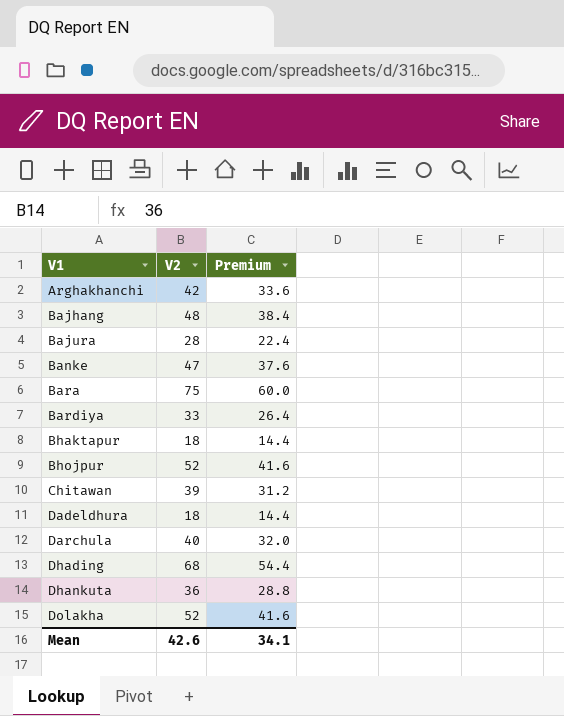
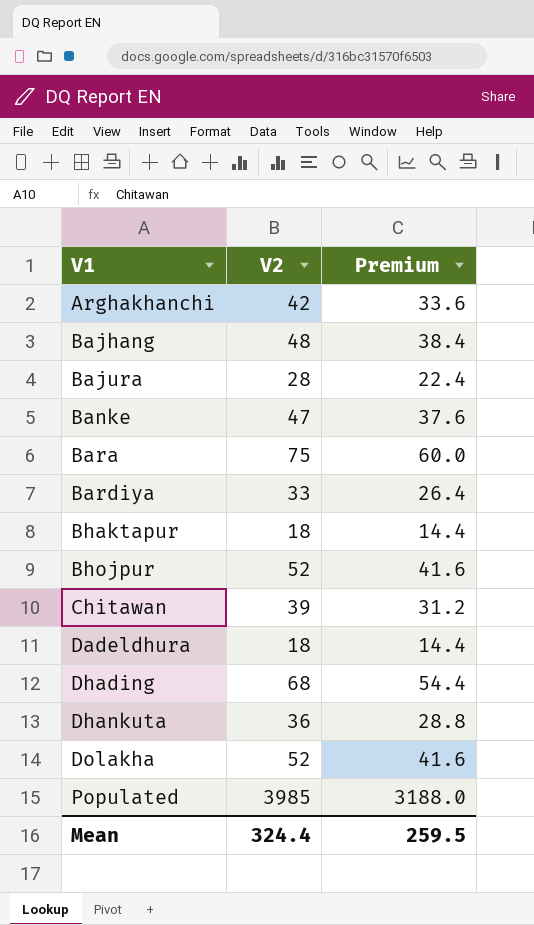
row Darchula: 40 | 32.0 -> none
row Populated: none -> 3985 | 3188.0
Mean | V2: 42.6 -> 324.4
Mean | Premium: 34.1 -> 259.5

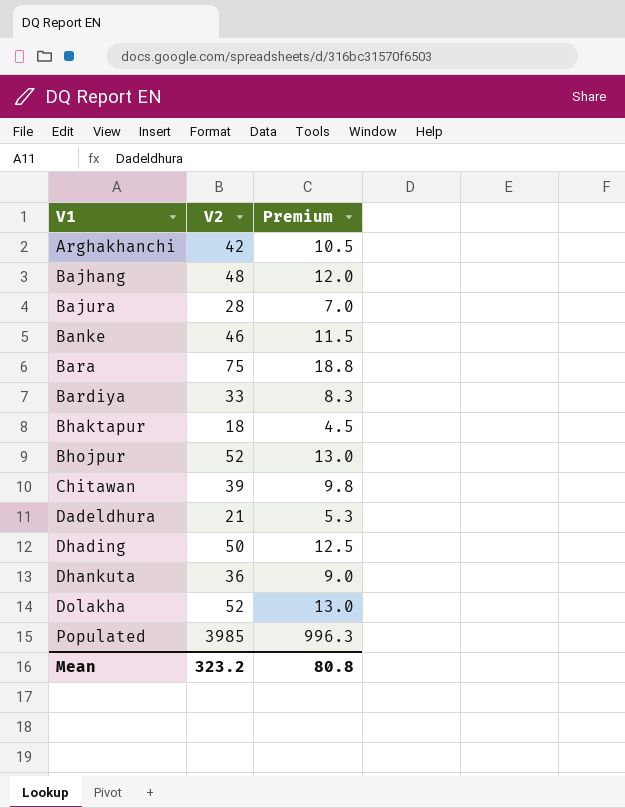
column Premium | formula: [V2] * 0.8 -> [V2] * 0.25
Banke | V2: 47 -> 46
Dadeldhura | V2: 18 -> 21
Dhading | V2: 68 -> 50
Mean | V2: 324.4 -> 323.2
Mean | Premium: 259.5 -> 80.8

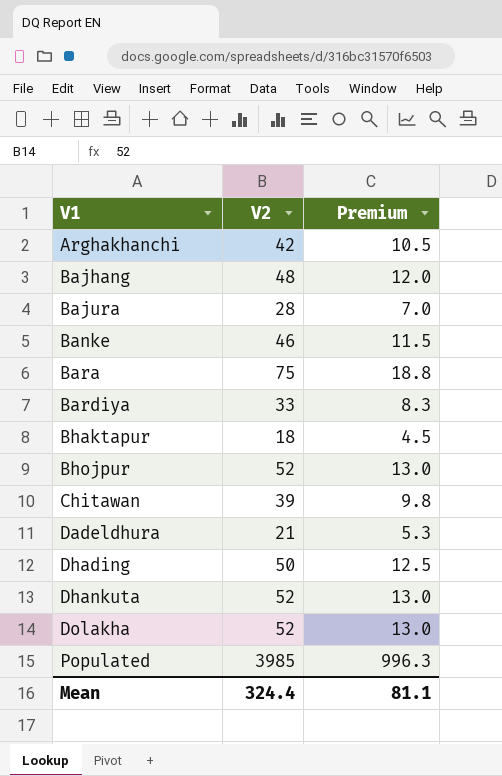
Dhankuta | V2: 36 -> 52
Dhankuta | Premium: 9.0 -> 13.0
Mean | V2: 323.2 -> 324.4
Mean | Premium: 80.8 -> 81.1

